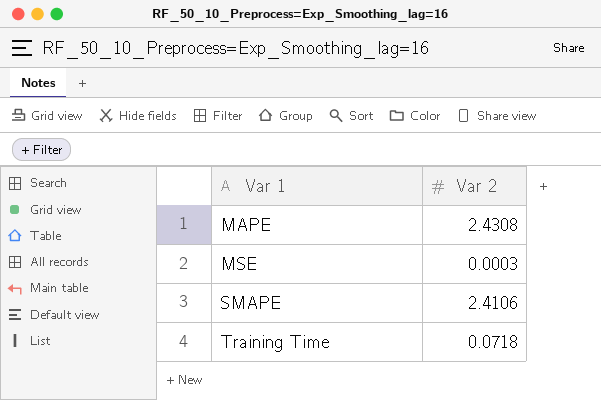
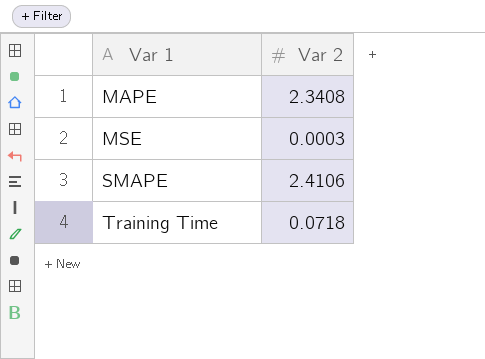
MAPE | Var 2: 2.4308 -> 2.3408

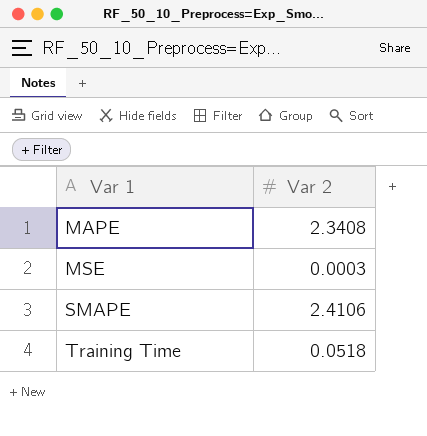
Training Time | Var 2: 0.0718 -> 0.0518

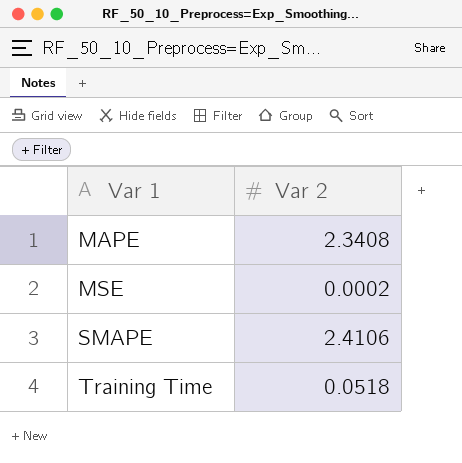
MSE | Var 2: 0.0003 -> 0.0002

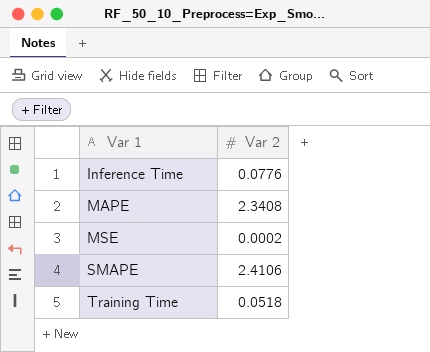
row Inference Time: none -> 0.0776

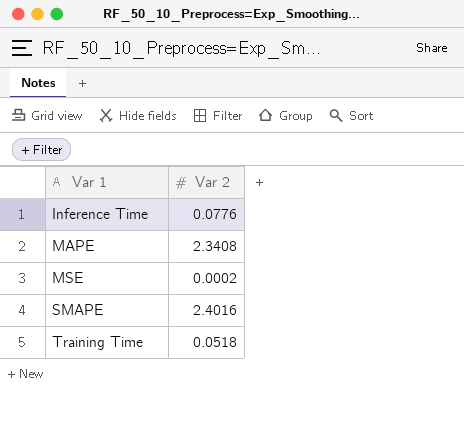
SMAPE | Var 2: 2.4106 -> 2.4016

